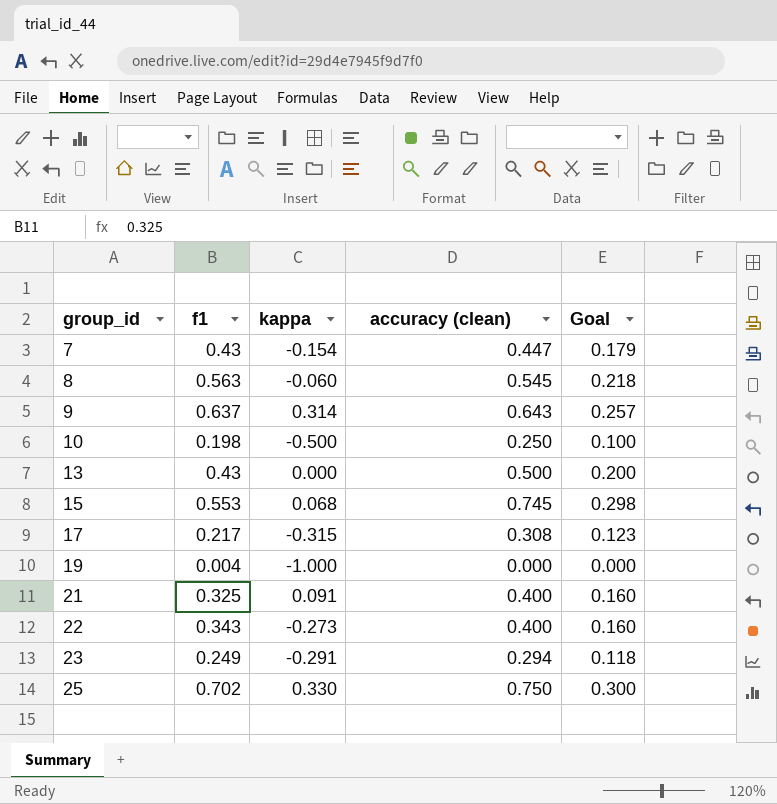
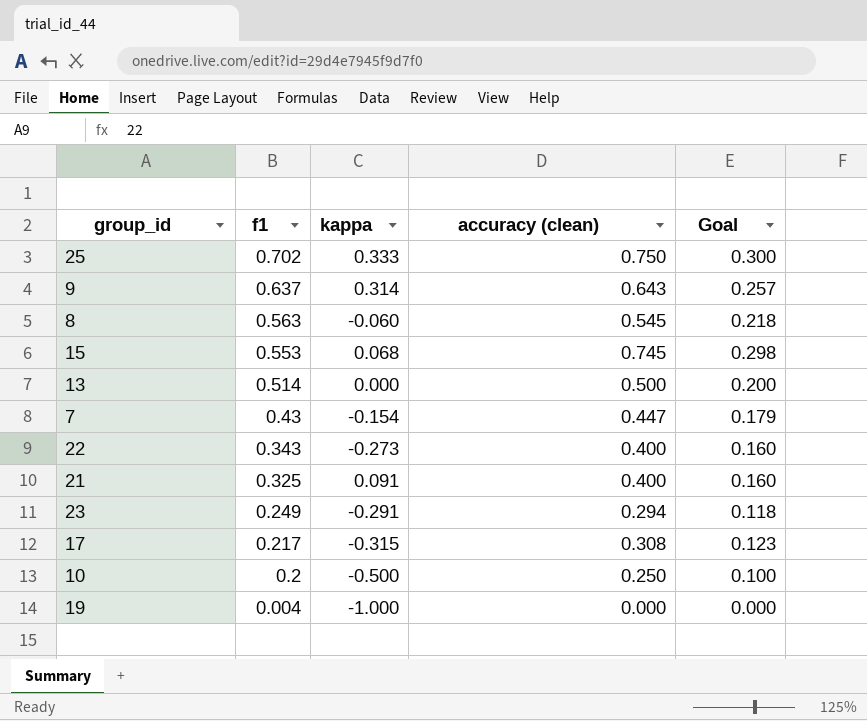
row order: group_id ascending -> f1 descending
25 | kappa: 0.330 -> 0.333
13 | f1: 0.43 -> 0.514
10 | f1: 0.198 -> 0.2

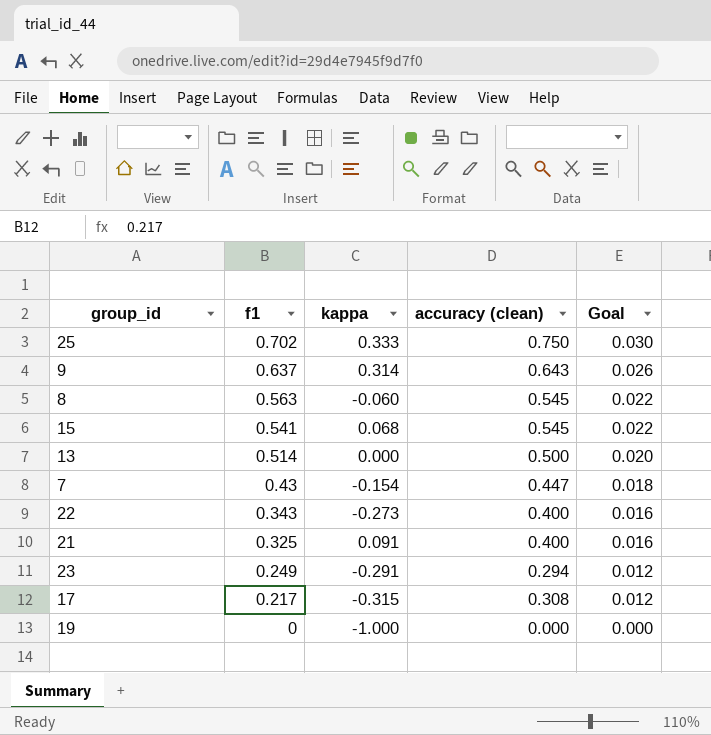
column Goal | formula: [accuracy (clean)] * 0.4 -> [accuracy (clean)] * 0.04
row 10: 0.2 | -0.500 | 0.250 | 0.100 -> none
15 | f1: 0.553 -> 0.541
15 | accuracy (clean): 0.745 -> 0.545
19 | f1: 0.004 -> 0

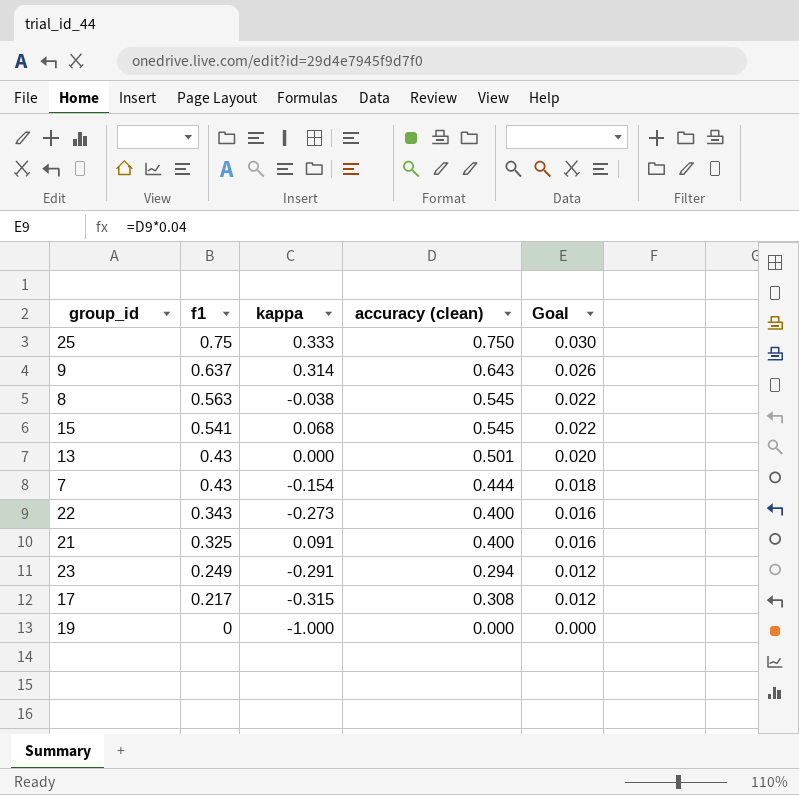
25 | f1: 0.702 -> 0.75
8 | kappa: -0.060 -> -0.038
13 | f1: 0.514 -> 0.43
13 | accuracy (clean): 0.500 -> 0.501
7 | accuracy (clean): 0.447 -> 0.444

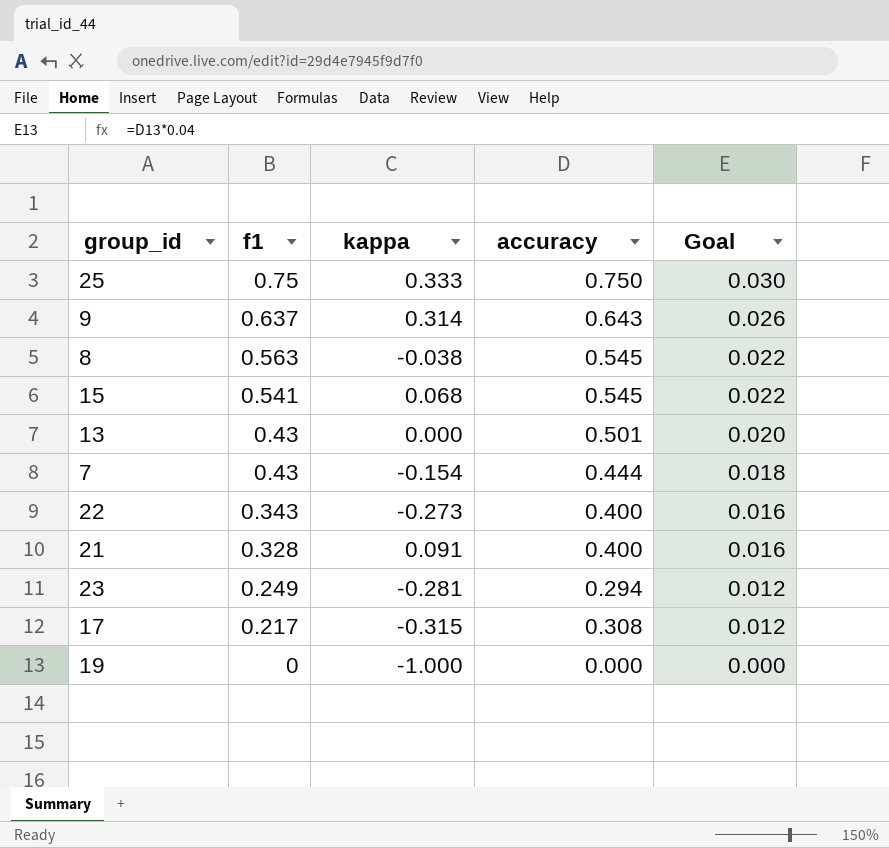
column name: accuracy (clean) -> accuracy
21 | f1: 0.325 -> 0.328
23 | kappa: -0.291 -> -0.281

